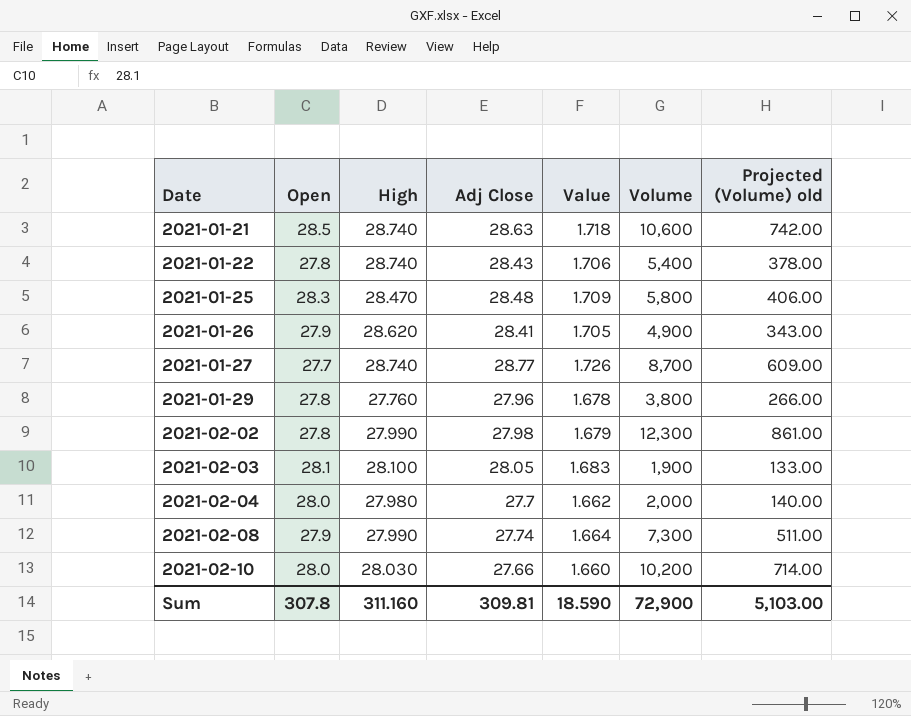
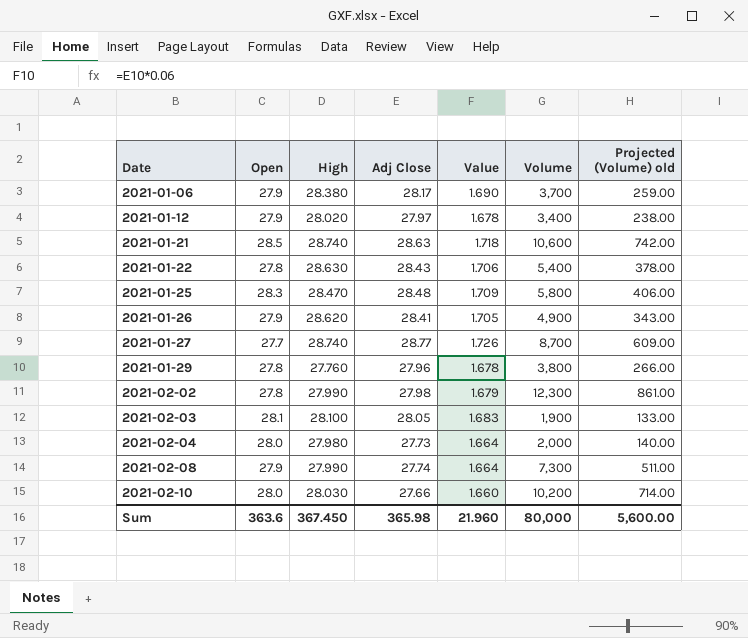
row 2021-01-06: none -> 27.9 | 28.380 | 28.17 | 1.690 | 3,700 | 259.00
row 2021-01-12: none -> 27.9 | 28.020 | 27.97 | 1.678 | 3,400 | 238.00
2021-01-22 | High: 28.740 -> 28.630
2021-02-04 | Adj Close: 27.7 -> 27.73
2021-02-04 | Value: 1.662 -> 1.664
Sum | Open: 307.8 -> 363.6
Sum | High: 311.160 -> 367.450
Sum | Adj Close: 309.81 -> 365.98
Sum | Value: 18.590 -> 21.960
Sum | Volume: 72,900 -> 80,000
Sum | Projected (Volume) old: 5,103.00 -> 5,600.00

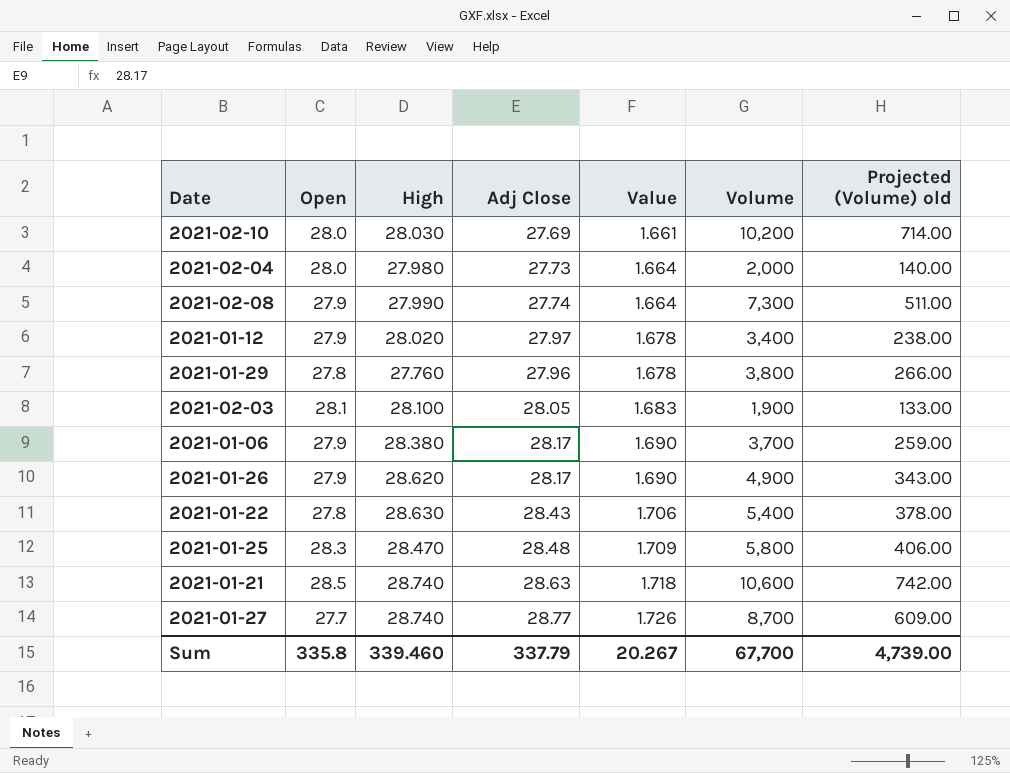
row order: Date ascending -> Value ascending
row 2021-02-02: 27.8 | 27.990 | 27.98 | 1.679 | 12,300 | 861.00 -> none
2021-02-10 | Adj Close: 27.66 -> 27.69
2021-02-10 | Value: 1.660 -> 1.661
2021-01-26 | Adj Close: 28.41 -> 28.17
2021-01-26 | Value: 1.705 -> 1.690
Sum | Open: 363.6 -> 335.8
Sum | High: 367.450 -> 339.460
Sum | Adj Close: 365.98 -> 337.79
Sum | Value: 21.960 -> 20.267
Sum | Volume: 80,000 -> 67,700
Sum | Projected (Volume) old: 5,600.00 -> 4,739.00

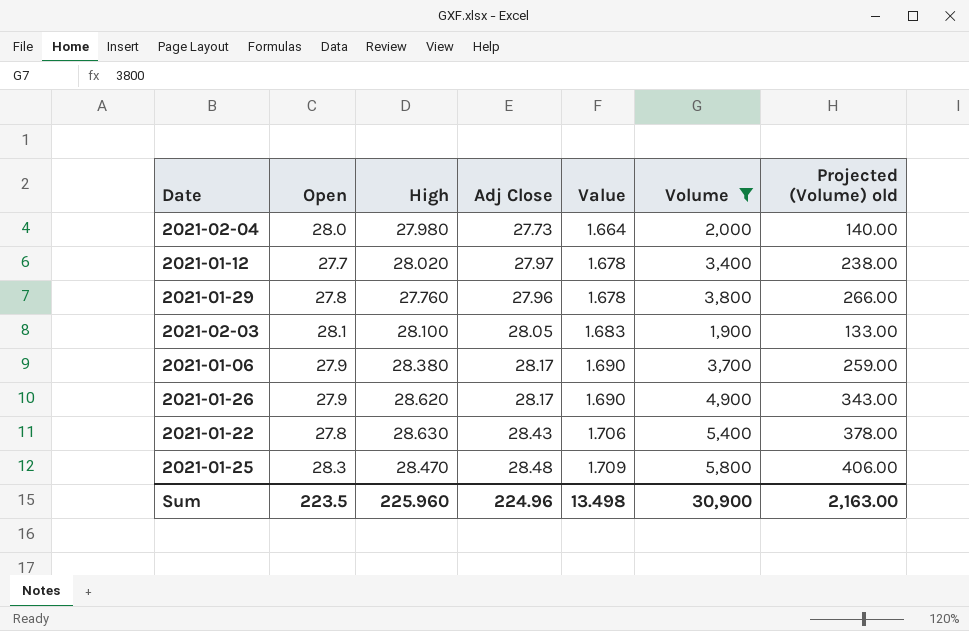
filter: none -> Volume <= 5,800
2021-01-12 | Open: 27.9 -> 27.7
Sum | Open: 335.8 -> 223.5
Sum | High: 339.460 -> 225.960
Sum | Adj Close: 337.79 -> 224.96
Sum | Value: 20.267 -> 13.498
Sum | Volume: 67,700 -> 30,900
Sum | Projected (Volume) old: 4,739.00 -> 2,163.00

